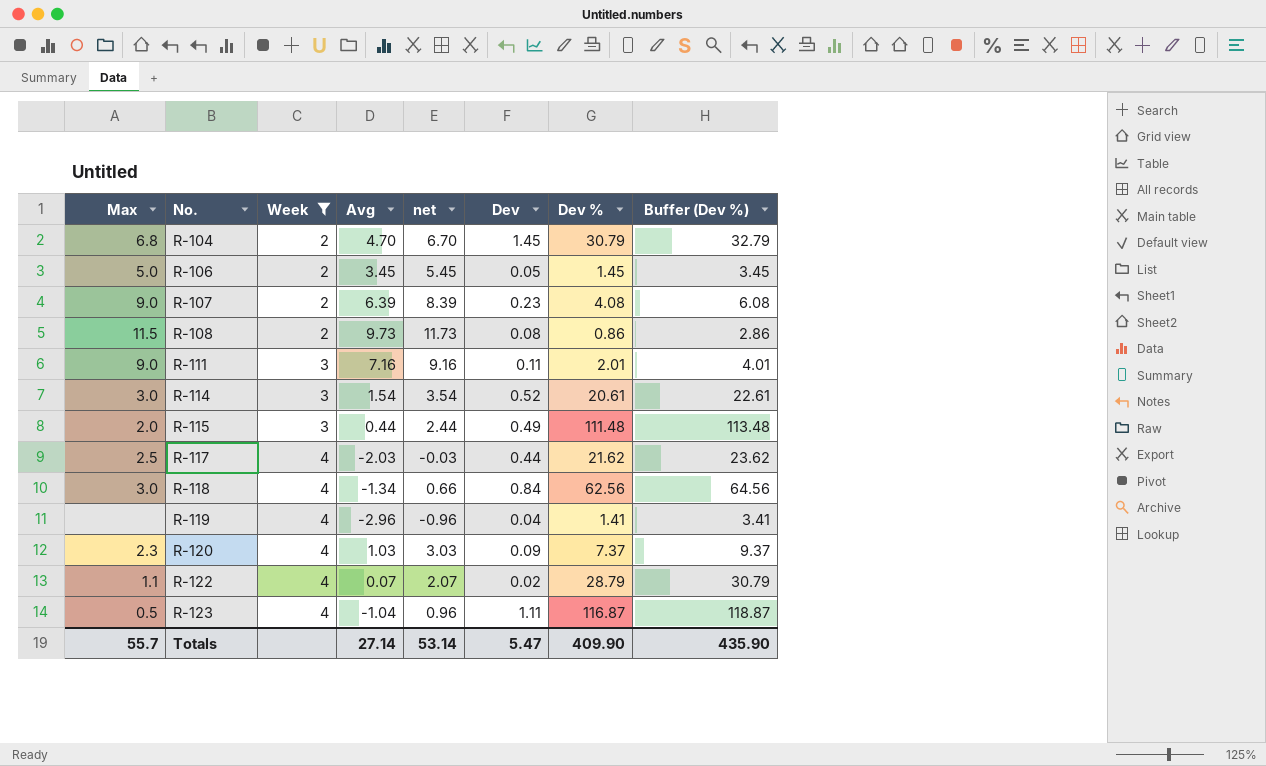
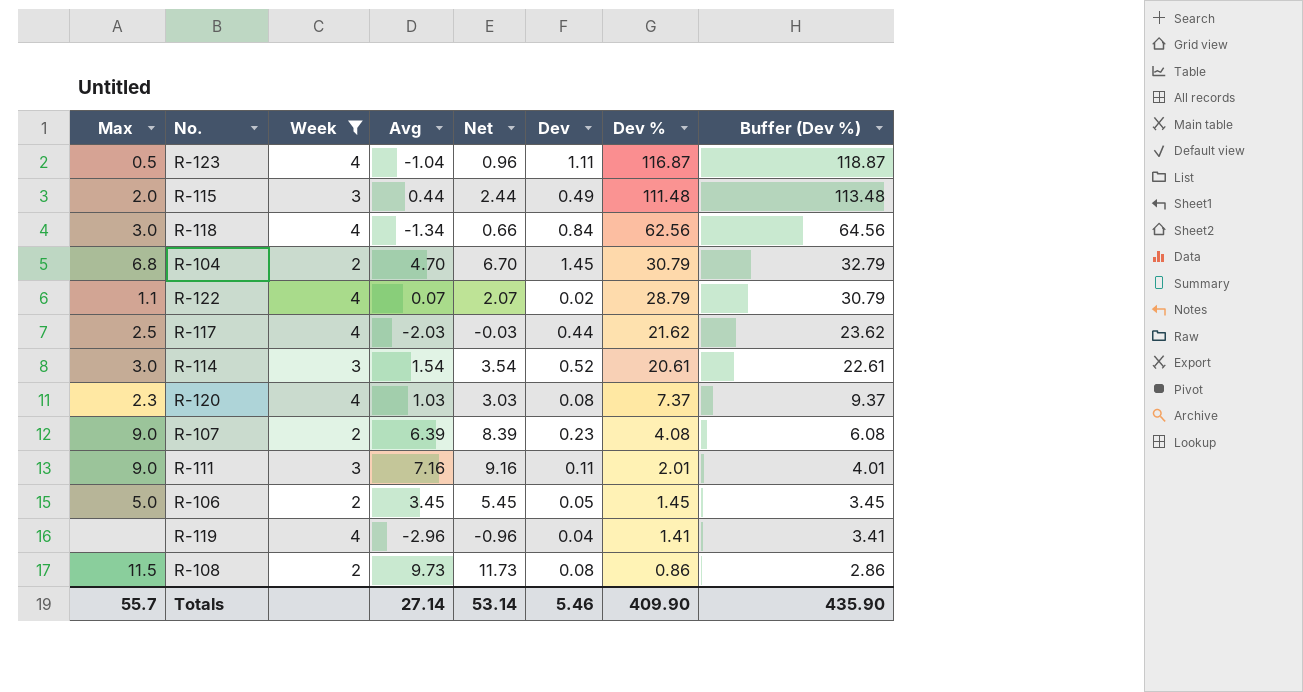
row order: No. ascending -> Dev % descending
column name: net -> Net
R-120 | Dev: 0.09 -> 0.08
Totals | Dev: 5.47 -> 5.46

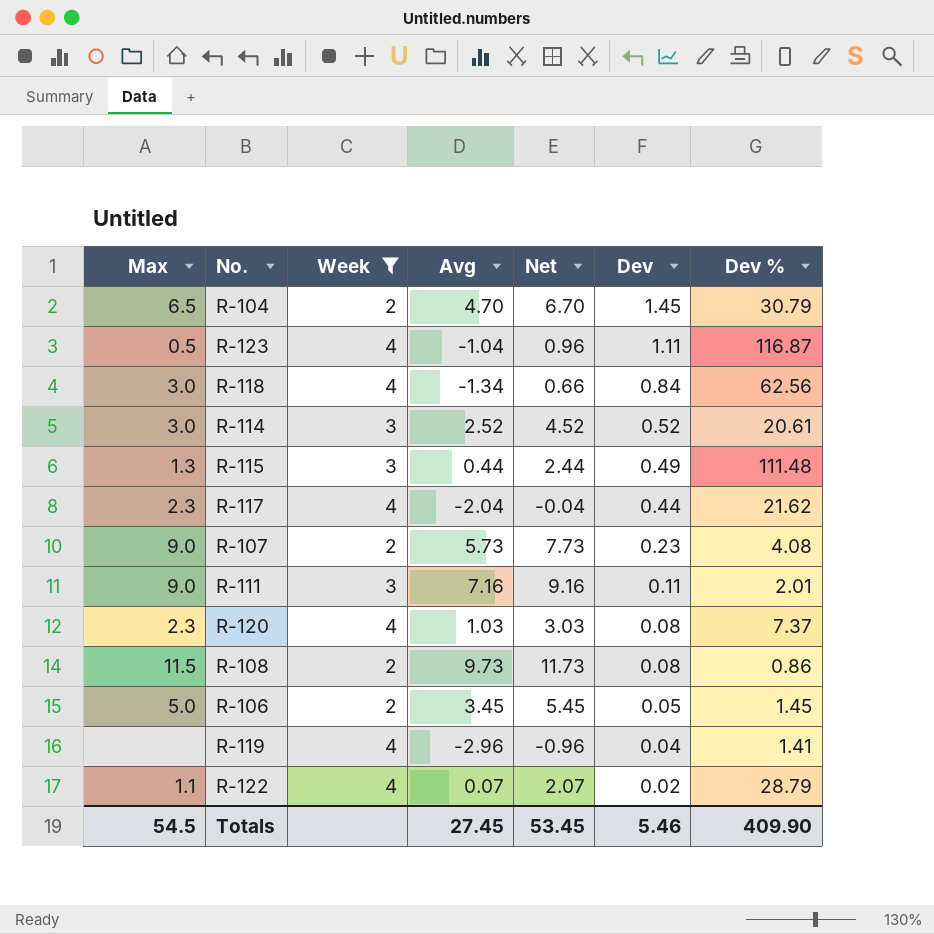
row order: Dev % descending -> Dev descending
column Buffer (Dev %) | formula: [Dev %] + 2 -> none
R-104 | Max: 6.8 -> 6.5
R-114 | Avg: 1.54 -> 2.52
R-114 | Net: 3.54 -> 4.52
R-115 | Max: 2.0 -> 1.3
R-117 | Max: 2.5 -> 2.3
R-117 | Avg: -2.03 -> -2.04
R-117 | Net: -0.03 -> -0.04
R-107 | Avg: 6.39 -> 5.73
R-107 | Net: 8.39 -> 7.73
Totals | Max: 55.7 -> 54.5
Totals | Avg: 27.14 -> 27.45
Totals | Net: 53.14 -> 53.45

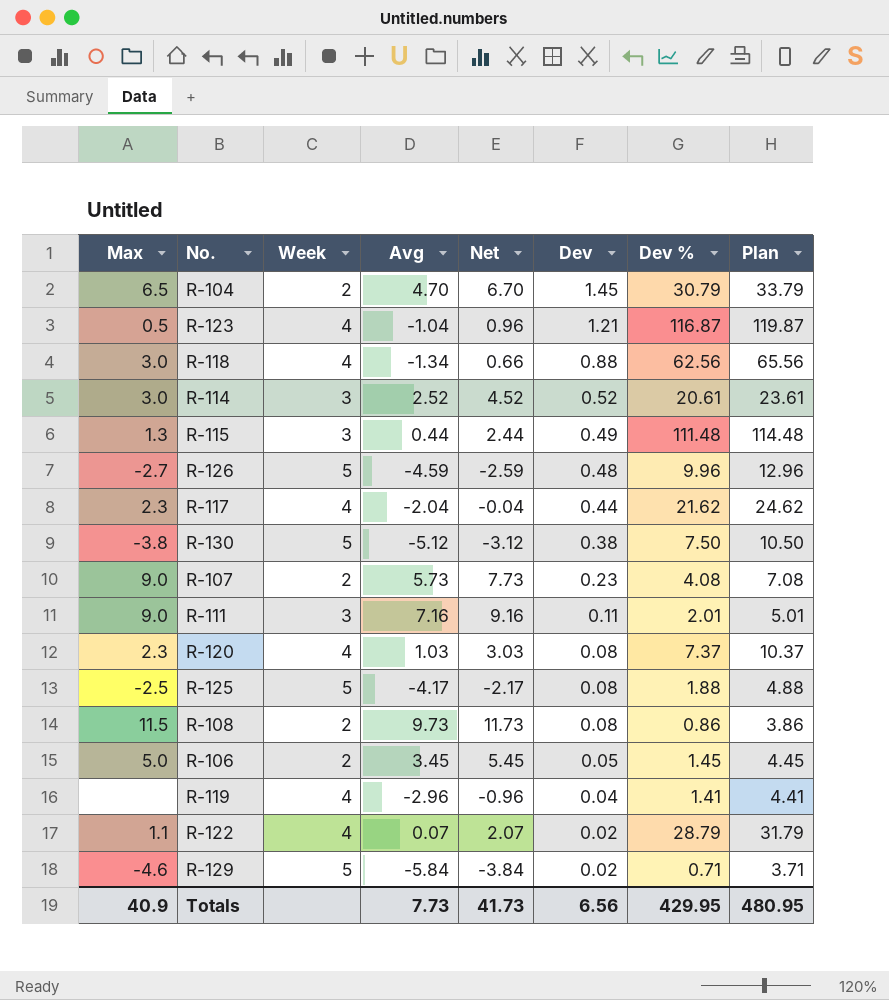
filter: Week != 5 -> none
column Plan | formula: none -> [Dev %] + 3
R-123 | Dev: 1.11 -> 1.21
R-118 | Dev: 0.84 -> 0.88
Totals | Max: 54.5 -> 40.9
Totals | Avg: 27.45 -> 7.73
Totals | Net: 53.45 -> 41.73
Totals | Dev: 5.46 -> 6.56
Totals | Dev %: 409.90 -> 429.95

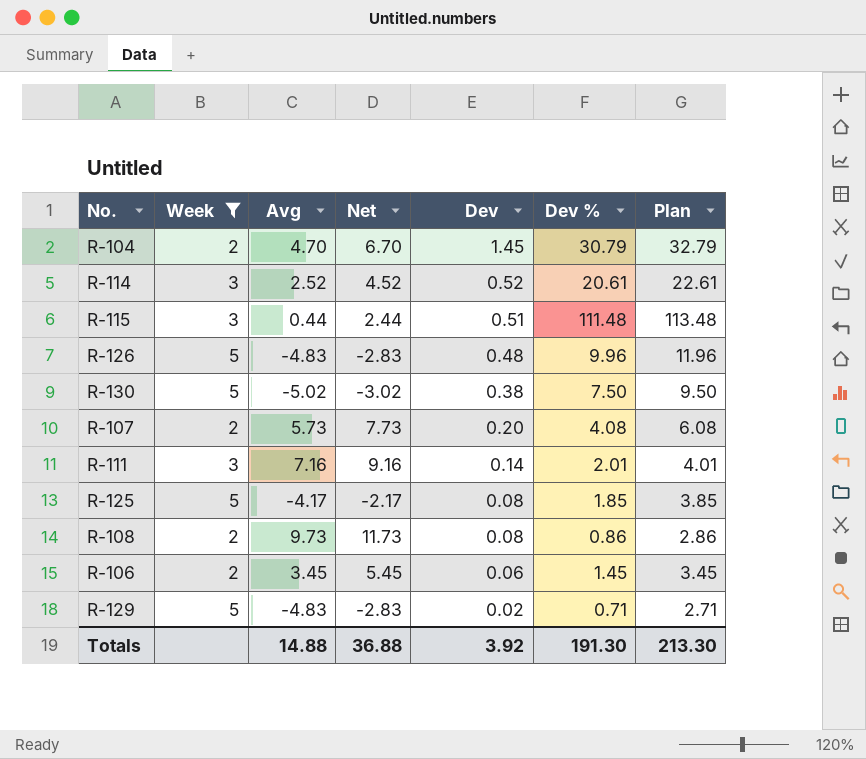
filter: none -> Week != 4
column Max | position: 1 -> none
column Plan | formula: [Dev %] + 3 -> [Dev %] + 2
R-115 | Dev: 0.49 -> 0.51
R-126 | Avg: -4.59 -> -4.83
R-126 | Net: -2.59 -> -2.83
R-130 | Avg: -5.12 -> -5.02
R-130 | Net: -3.12 -> -3.02
R-107 | Dev: 0.23 -> 0.20
R-111 | Dev: 0.11 -> 0.14
R-125 | Dev %: 1.88 -> 1.85
R-106 | Dev: 0.05 -> 0.06
R-129 | Avg: -5.84 -> -4.83
R-129 | Net: -3.84 -> -2.83
Totals | Avg: 7.73 -> 14.88
Totals | Net: 41.73 -> 36.88
Totals | Dev: 6.56 -> 3.92
Totals | Dev %: 429.95 -> 191.30
Totals | Plan: 480.95 -> 213.30

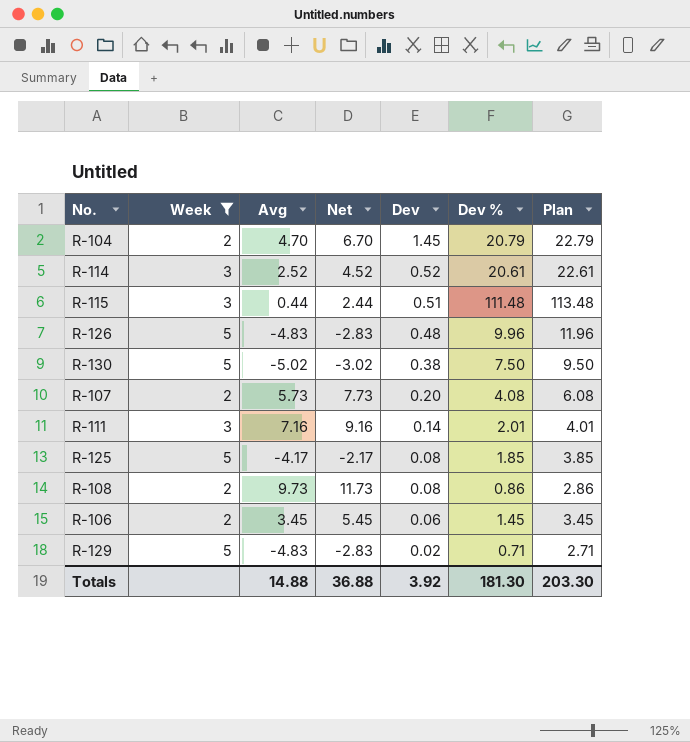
R-104 | Dev %: 30.79 -> 20.79
R-104 | Plan: 32.79 -> 22.79
Totals | Dev %: 191.30 -> 181.30
Totals | Plan: 213.30 -> 203.30

